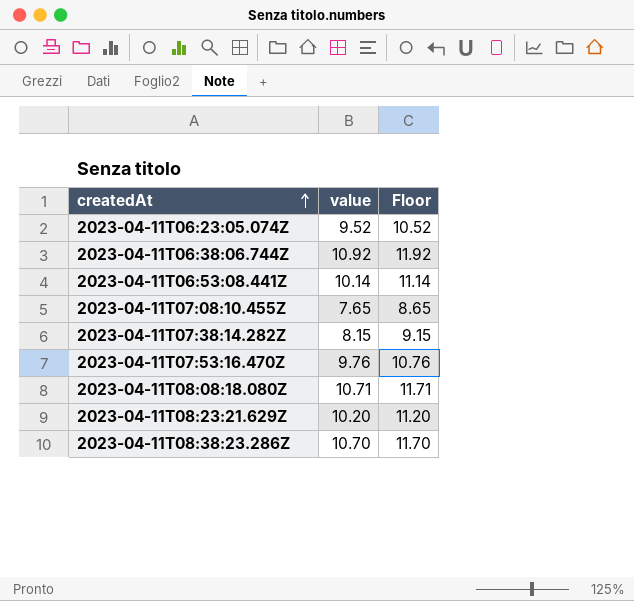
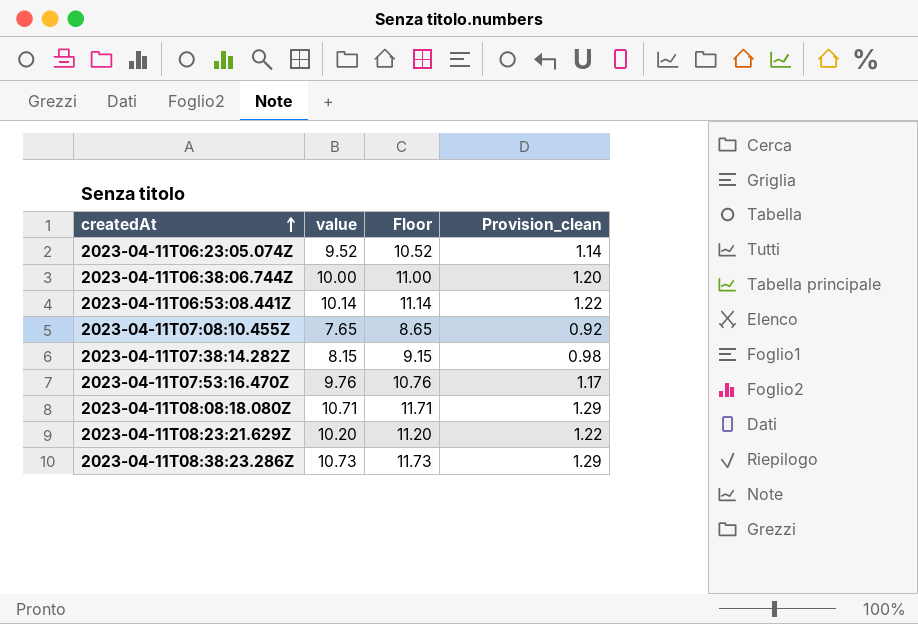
column Provision_clean | formula: none -> [value] * 0.12
2023-04-11T06:38:06.744Z | value: 10.92 -> 10.00
2023-04-11T06:38:06.744Z | Floor: 11.92 -> 11.00
2023-04-11T08:38:23.286Z | value: 10.70 -> 10.73
2023-04-11T08:38:23.286Z | Floor: 11.70 -> 11.73

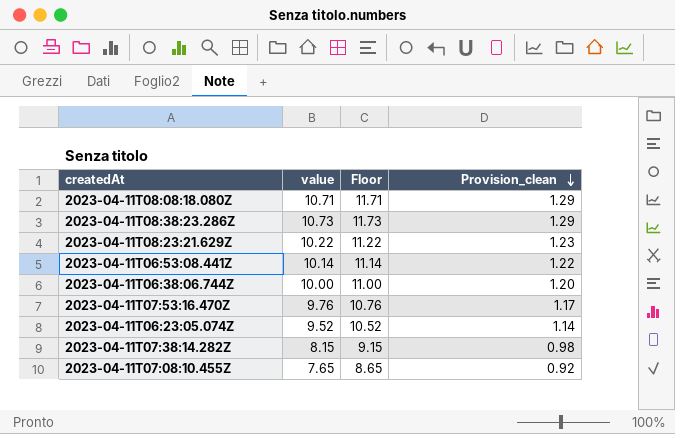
row order: createdAt ascending -> Provision_clean descending
2023-04-11T08:23:21.629Z | value: 10.20 -> 10.22
2023-04-11T08:23:21.629Z | Floor: 11.20 -> 11.22
2023-04-11T08:23:21.629Z | Provision_clean: 1.22 -> 1.23

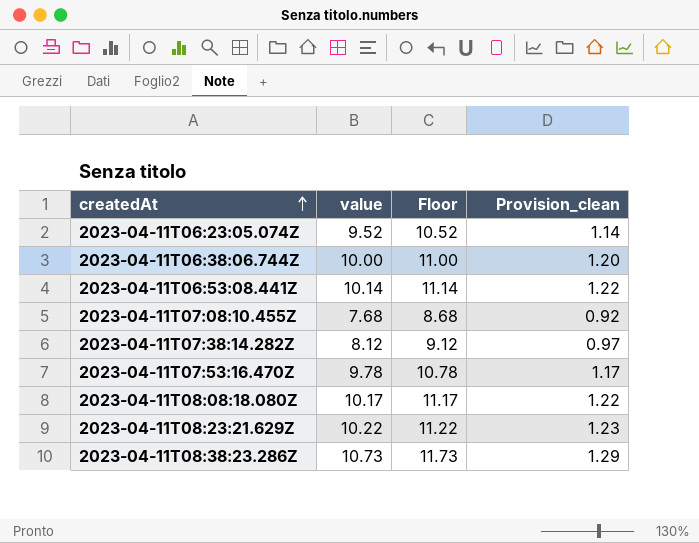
row order: Provision_clean descending -> createdAt ascending
2023-04-11T07:08:10.455Z | value: 7.65 -> 7.68
2023-04-11T07:08:10.455Z | Floor: 8.65 -> 8.68
2023-04-11T07:38:14.282Z | value: 8.15 -> 8.12
2023-04-11T07:38:14.282Z | Floor: 9.15 -> 9.12
2023-04-11T07:38:14.282Z | Provision_clean: 0.98 -> 0.97
2023-04-11T07:53:16.470Z | value: 9.76 -> 9.78
2023-04-11T07:53:16.470Z | Floor: 10.76 -> 10.78
2023-04-11T08:08:18.080Z | value: 10.71 -> 10.17
2023-04-11T08:08:18.080Z | Floor: 11.71 -> 11.17
2023-04-11T08:08:18.080Z | Provision_clean: 1.29 -> 1.22

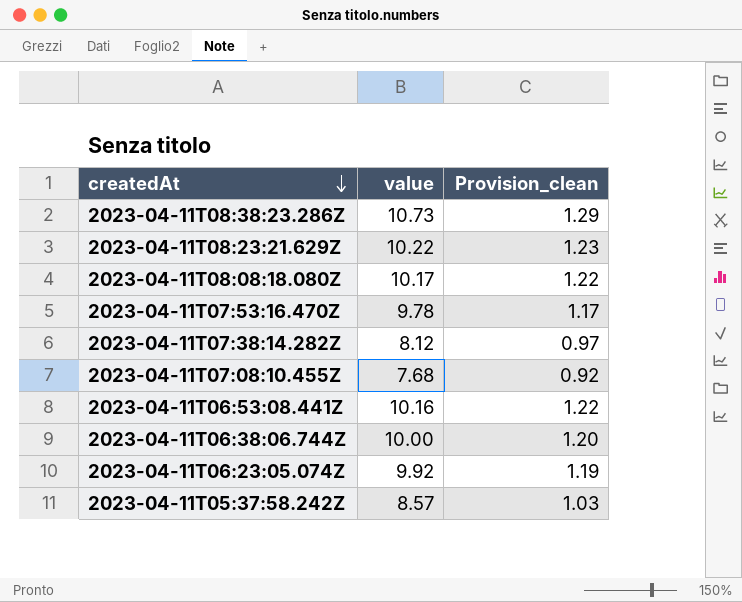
row order: createdAt ascending -> createdAt descending
column Floor | formula: [value] + 1 -> none
2023-04-11T06:53:08.441Z | value: 10.14 -> 10.16
2023-04-11T06:23:05.074Z | value: 9.52 -> 9.92
2023-04-11T06:23:05.074Z | Provision_clean: 1.14 -> 1.19
row 2023-04-11T05:37:58.242Z: none -> 8.57 | 1.03

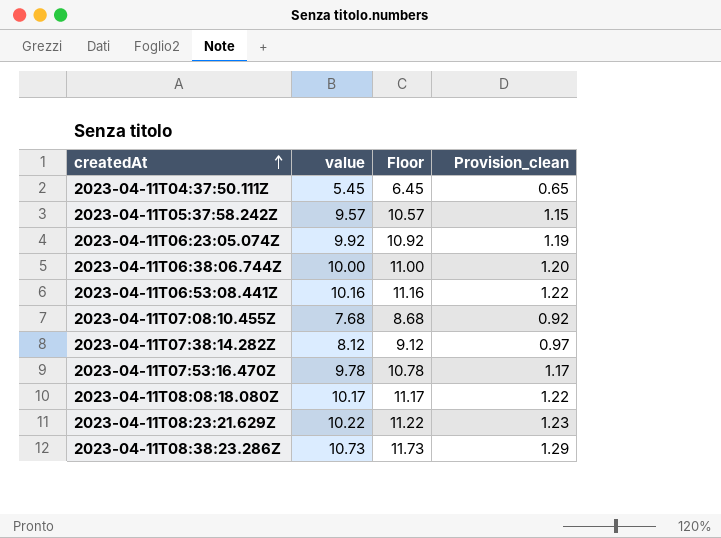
row order: createdAt descending -> createdAt ascending
column Floor | formula: none -> [value] + 1
row 2023-04-11T04:37:50.111Z: none -> 5.45 | 6.45 | 0.65
2023-04-11T05:37:58.242Z | value: 8.57 -> 9.57
2023-04-11T05:37:58.242Z | Provision_clean: 1.03 -> 1.15

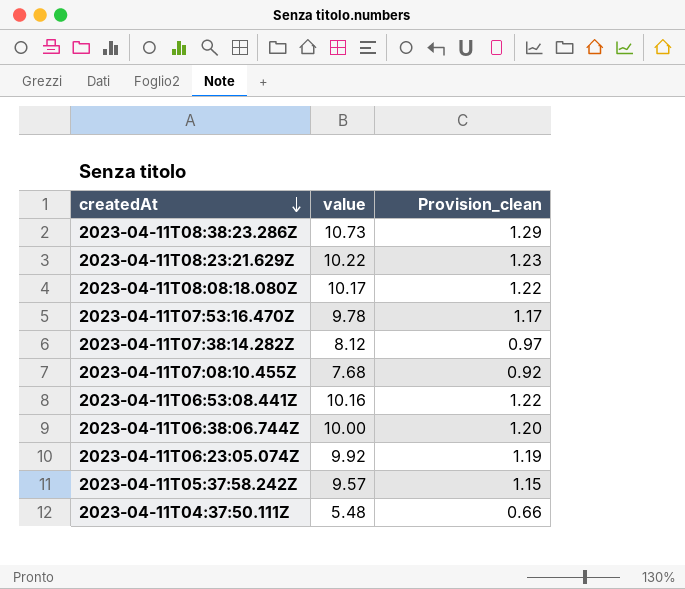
row order: createdAt ascending -> createdAt descending
column Floor | formula: [value] + 1 -> none
2023-04-11T04:37:50.111Z | value: 5.45 -> 5.48
2023-04-11T04:37:50.111Z | Provision_clean: 0.65 -> 0.66

